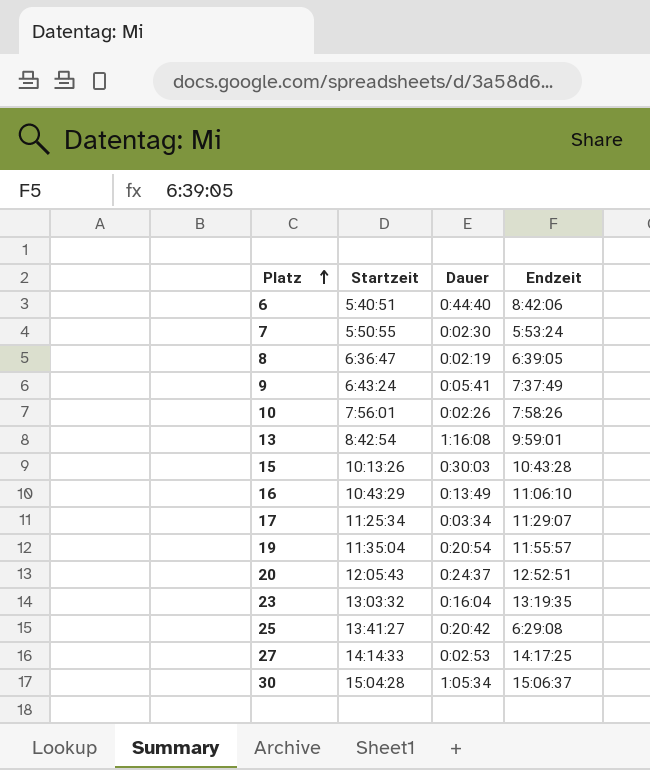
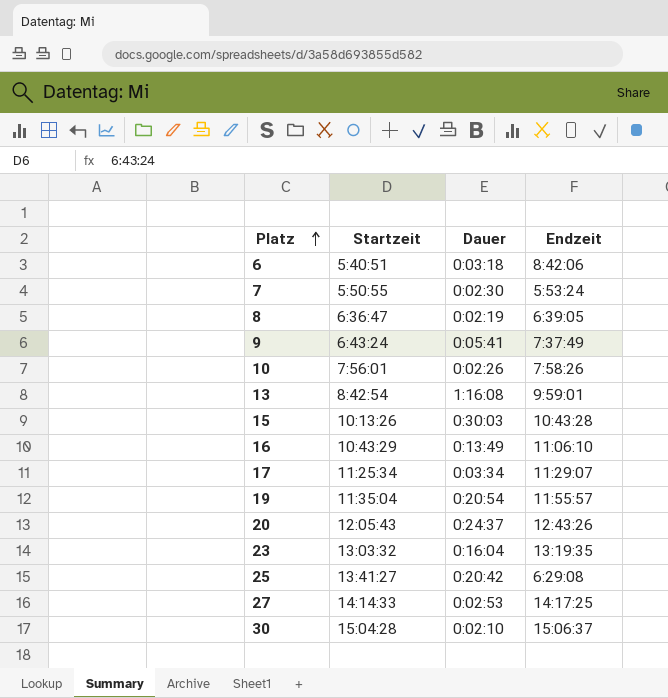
6 | Dauer: 0:44:40 -> 0:03:18
20 | Endzeit: 12:52:51 -> 12:43:26
30 | Dauer: 1:05:34 -> 0:02:10

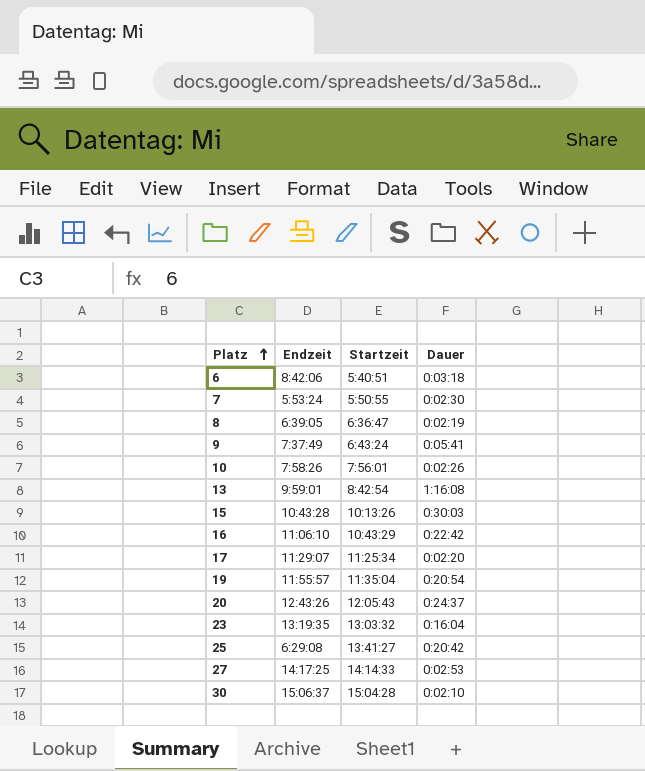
column Endzeit | position: 4 -> 2
16 | Dauer: 0:13:49 -> 0:22:42
17 | Dauer: 0:03:34 -> 0:02:20

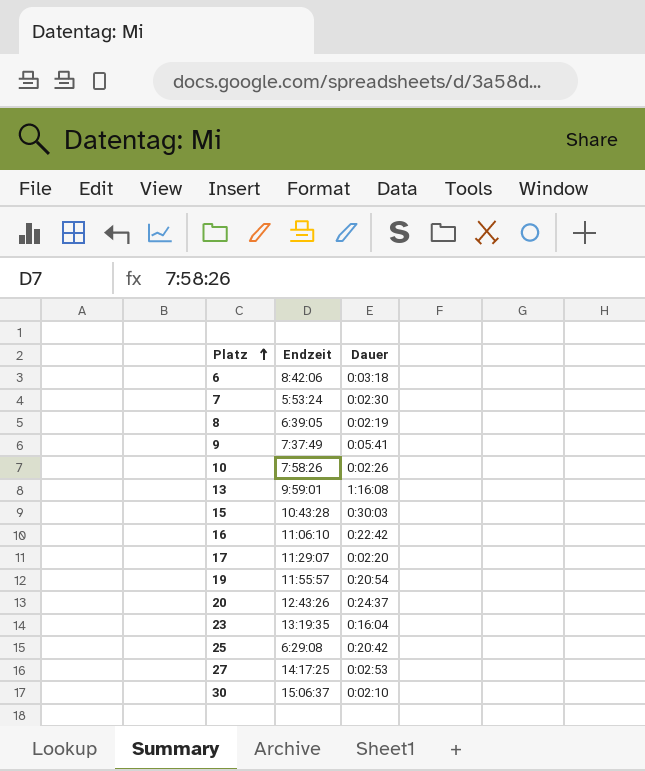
column Startzeit | position: 3 -> none

